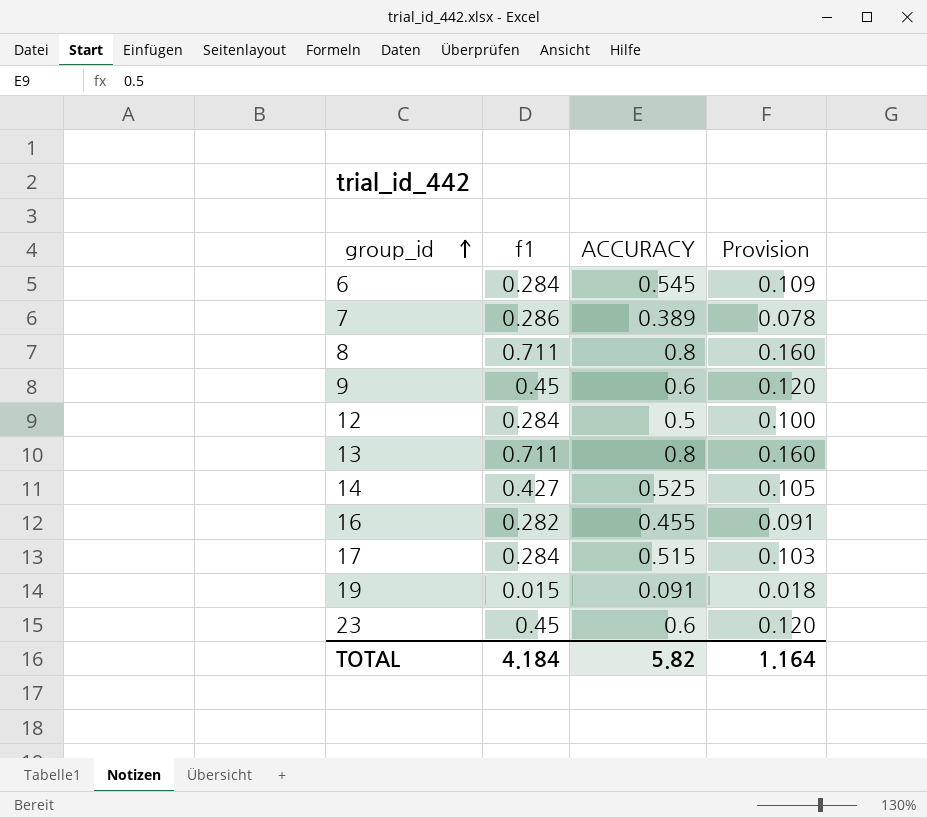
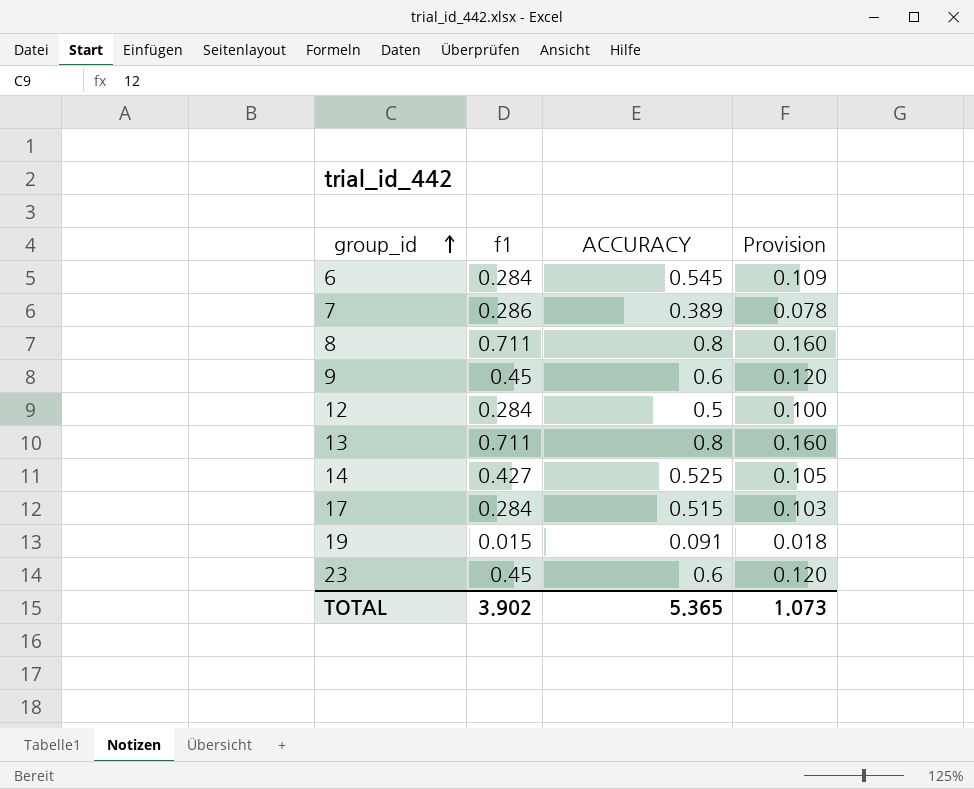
row 16: 0.282 | 0.455 | 0.091 -> none
TOTAL | f1: 4.184 -> 3.902
TOTAL | ACCURACY: 5.82 -> 5.365
TOTAL | Provision: 1.164 -> 1.073

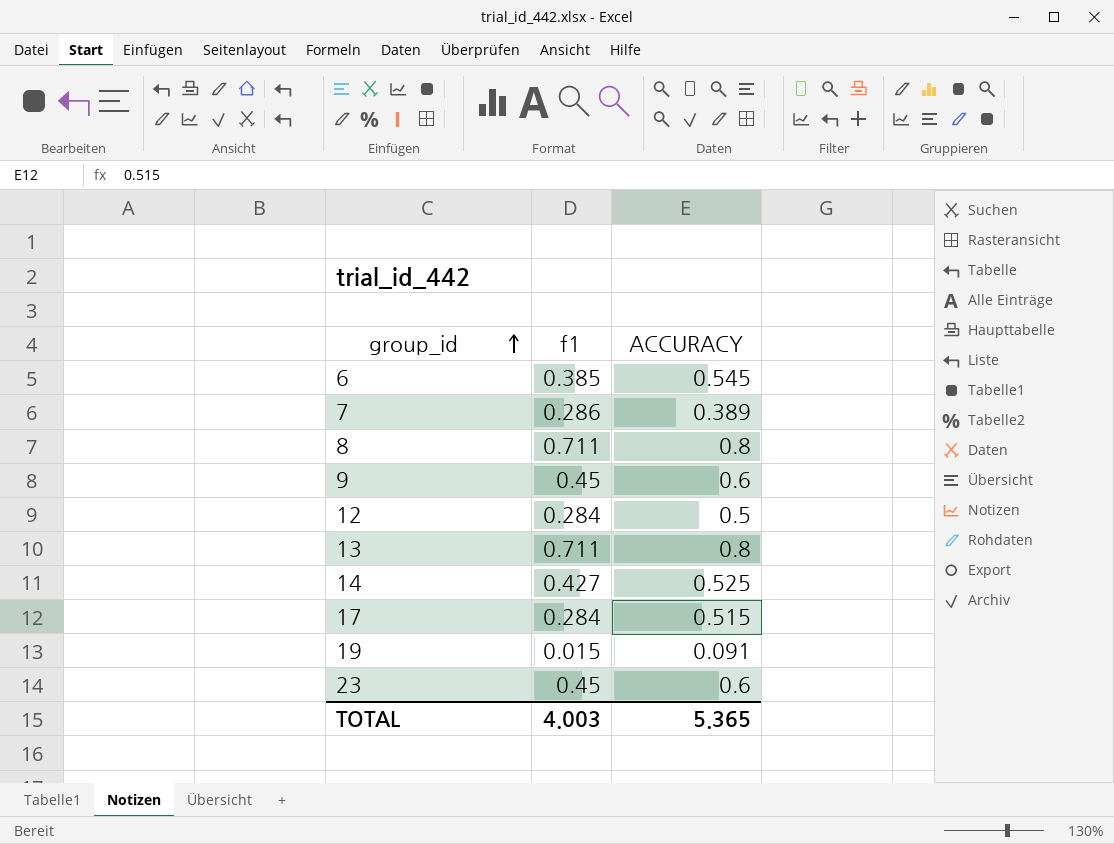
column Provision | formula: [ACCURACY] * 0.2 -> none
6 | f1: 0.284 -> 0.385
TOTAL | f1: 3.902 -> 4.003

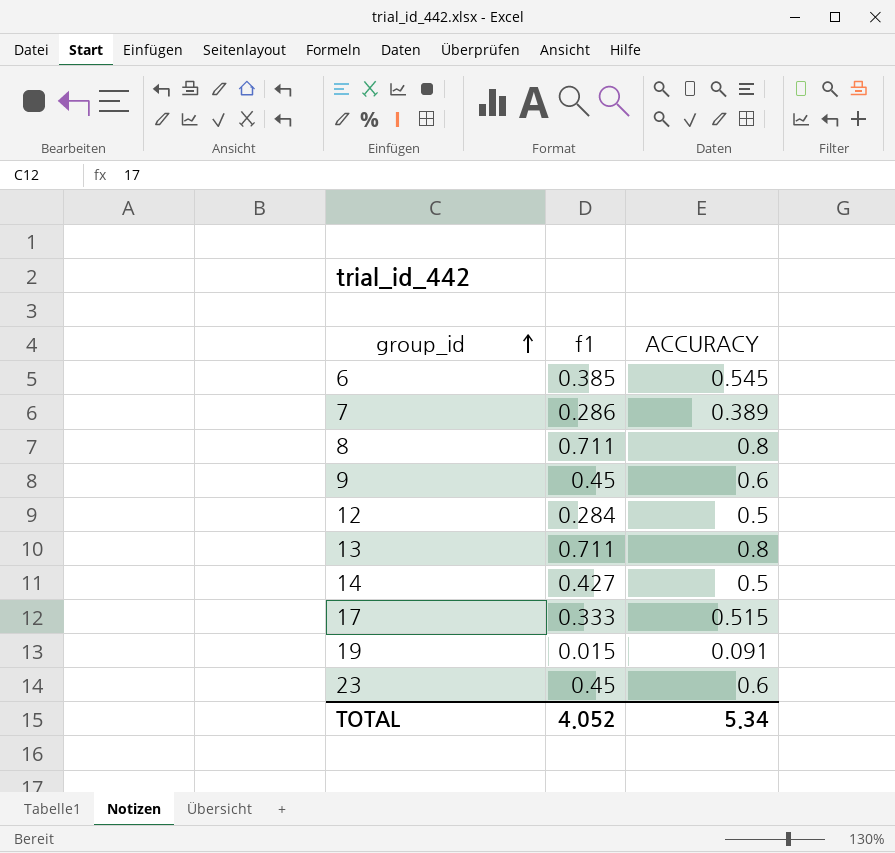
14 | ACCURACY: 0.525 -> 0.5
17 | f1: 0.284 -> 0.333
TOTAL | f1: 4.003 -> 4.052
TOTAL | ACCURACY: 5.365 -> 5.34

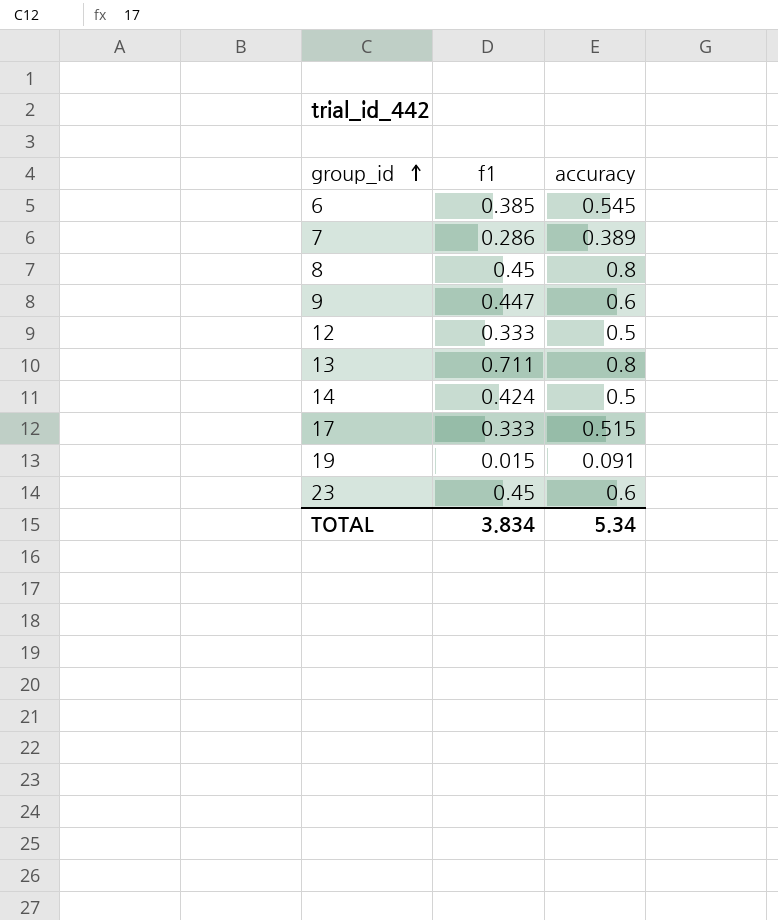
column name: ACCURACY -> accuracy
8 | f1: 0.711 -> 0.45
9 | f1: 0.45 -> 0.447
12 | f1: 0.284 -> 0.333
14 | f1: 0.427 -> 0.424
TOTAL | f1: 4.052 -> 3.834

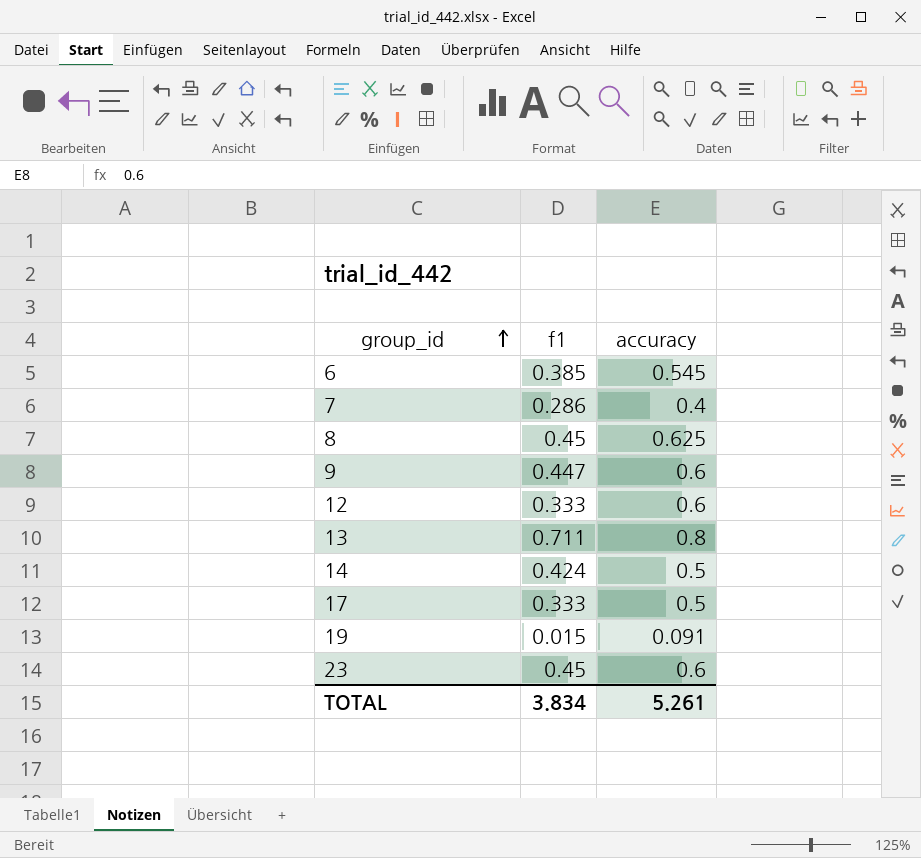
7 | accuracy: 0.389 -> 0.4
8 | accuracy: 0.8 -> 0.625
12 | accuracy: 0.5 -> 0.6
17 | accuracy: 0.515 -> 0.5
TOTAL | accuracy: 5.34 -> 5.261

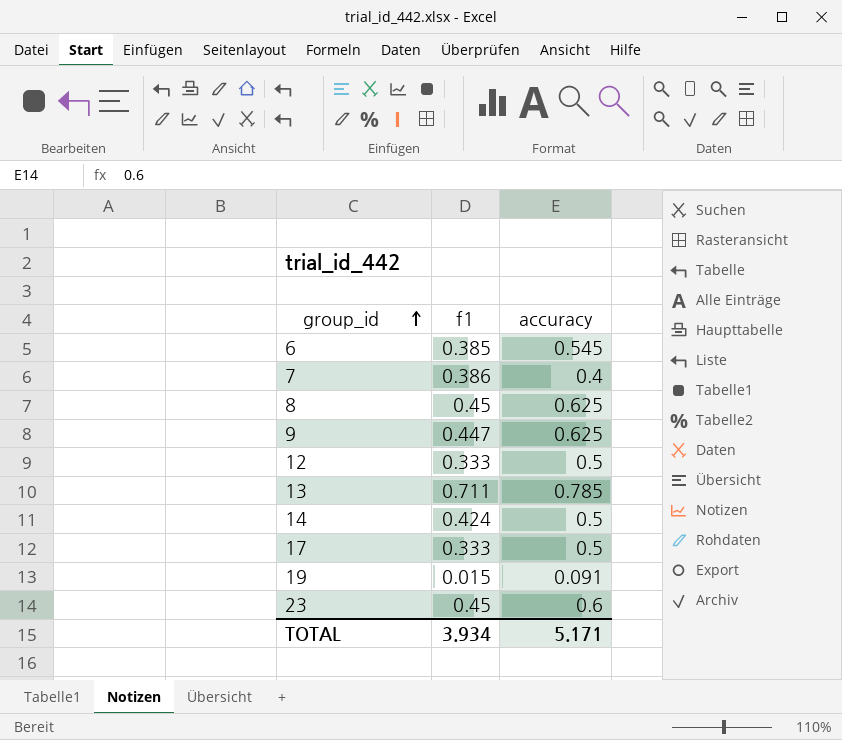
7 | f1: 0.286 -> 0.386
9 | accuracy: 0.6 -> 0.625
12 | accuracy: 0.6 -> 0.5
13 | accuracy: 0.8 -> 0.785
TOTAL | f1: 3.834 -> 3.934
TOTAL | accuracy: 5.261 -> 5.171

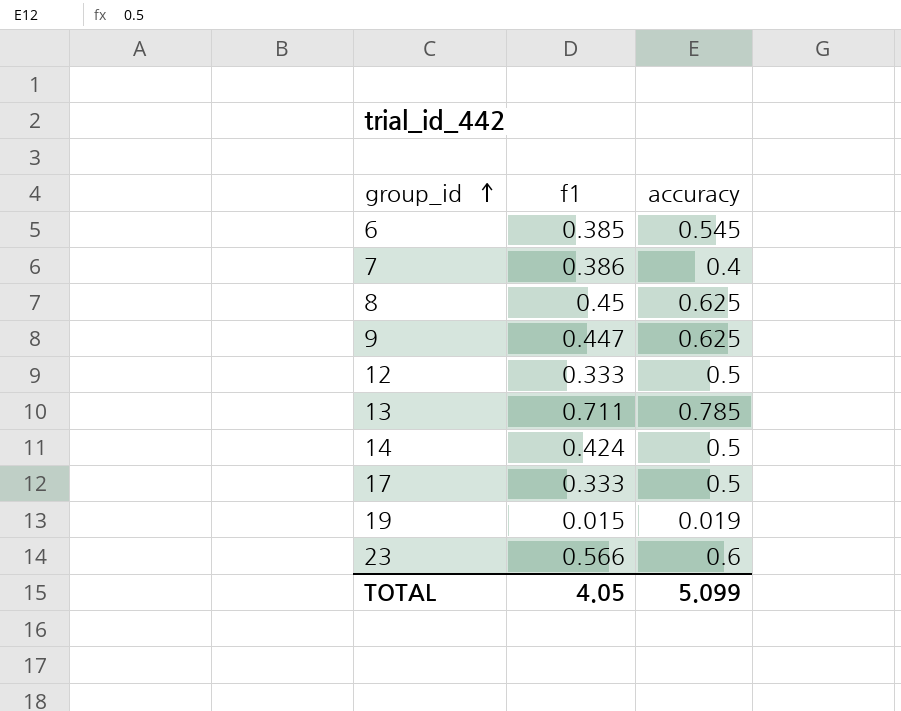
19 | accuracy: 0.091 -> 0.019
23 | f1: 0.45 -> 0.566
TOTAL | f1: 3.934 -> 4.05
TOTAL | accuracy: 5.171 -> 5.099

